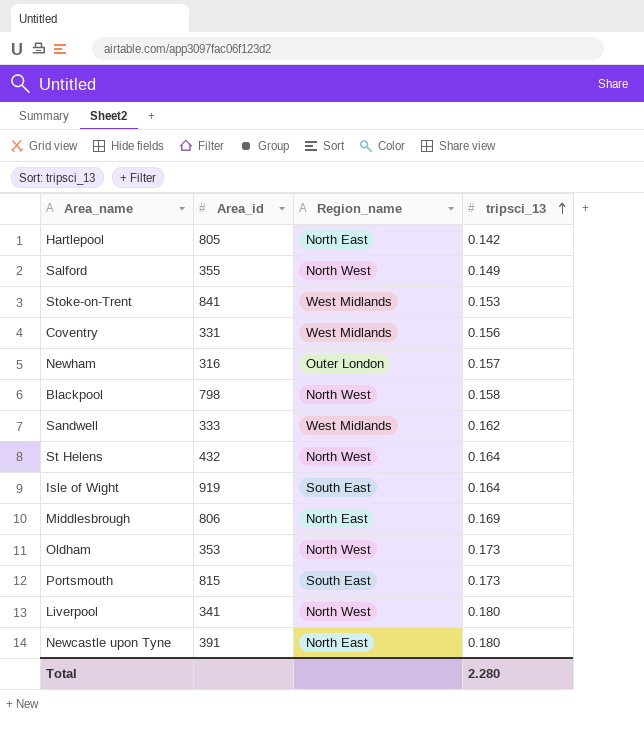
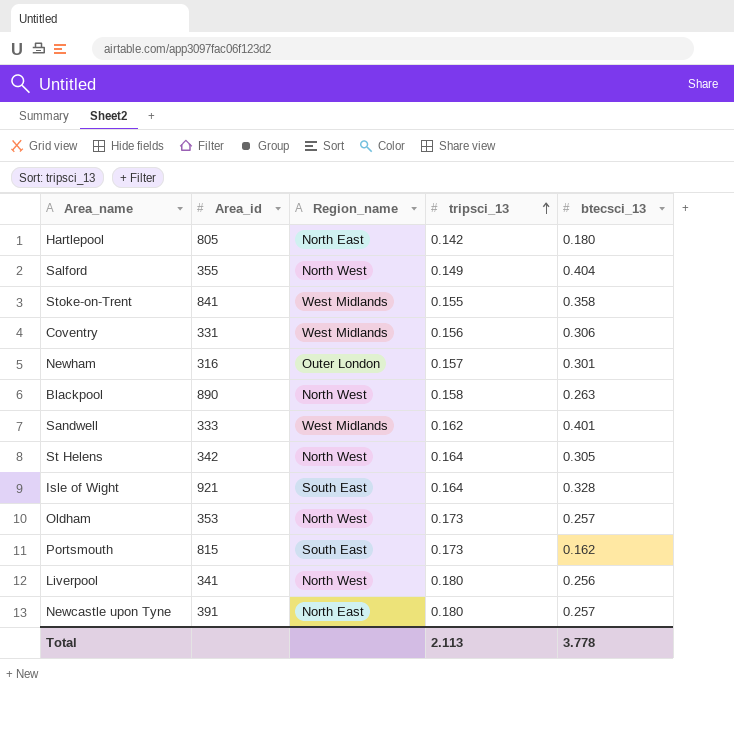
column btecsci_13 | position: none -> 5
row Middlesbrough: 806 | North East | 0.169 -> none
Stoke-on-Trent | tripsci_13: 0.153 -> 0.155
Blackpool | Area_id: 798 -> 890
St Helens | Area_id: 432 -> 342
Isle of Wight | Area_id: 919 -> 921
Total | tripsci_13: 2.280 -> 2.113

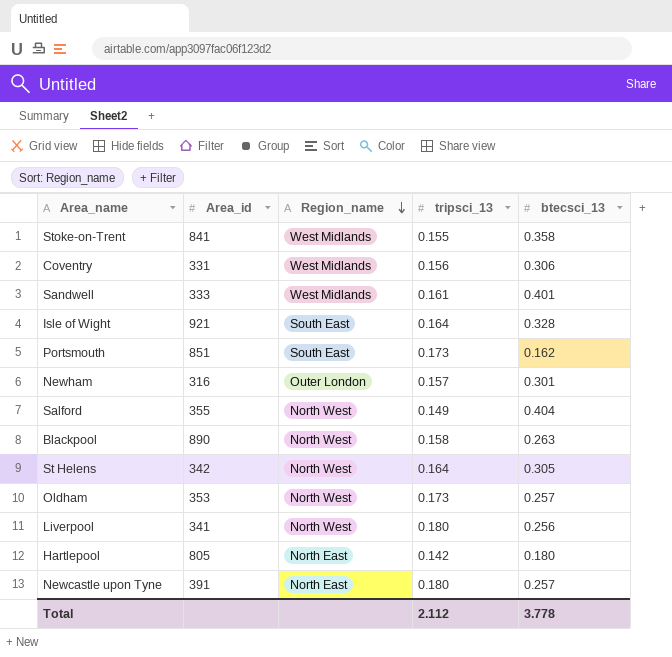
row order: tripsci_13 ascending -> Region_name descending
Sandwell | tripsci_13: 0.162 -> 0.161
Portsmouth | Area_id: 815 -> 851
Total | tripsci_13: 2.113 -> 2.112

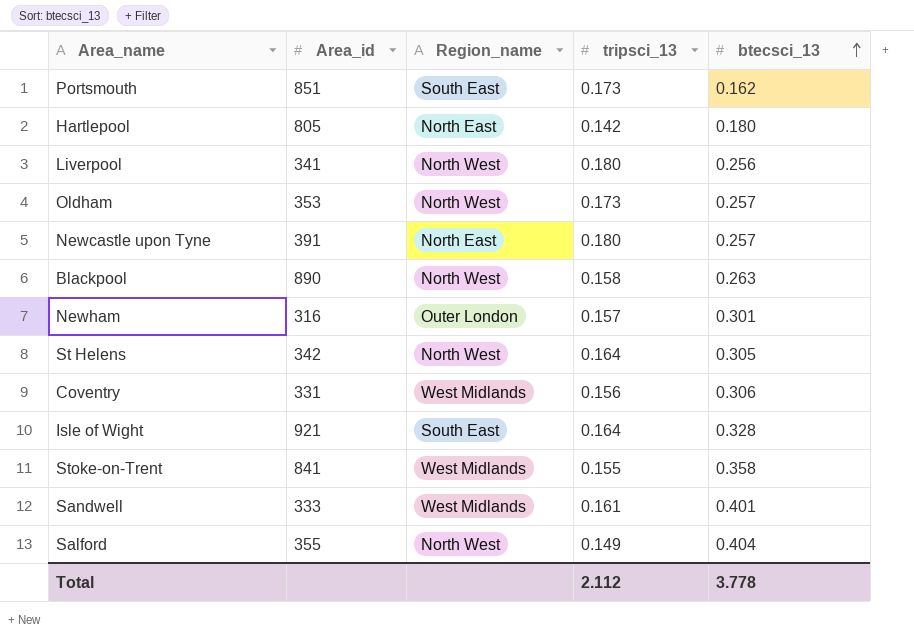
row order: Region_name descending -> btecsci_13 ascending

